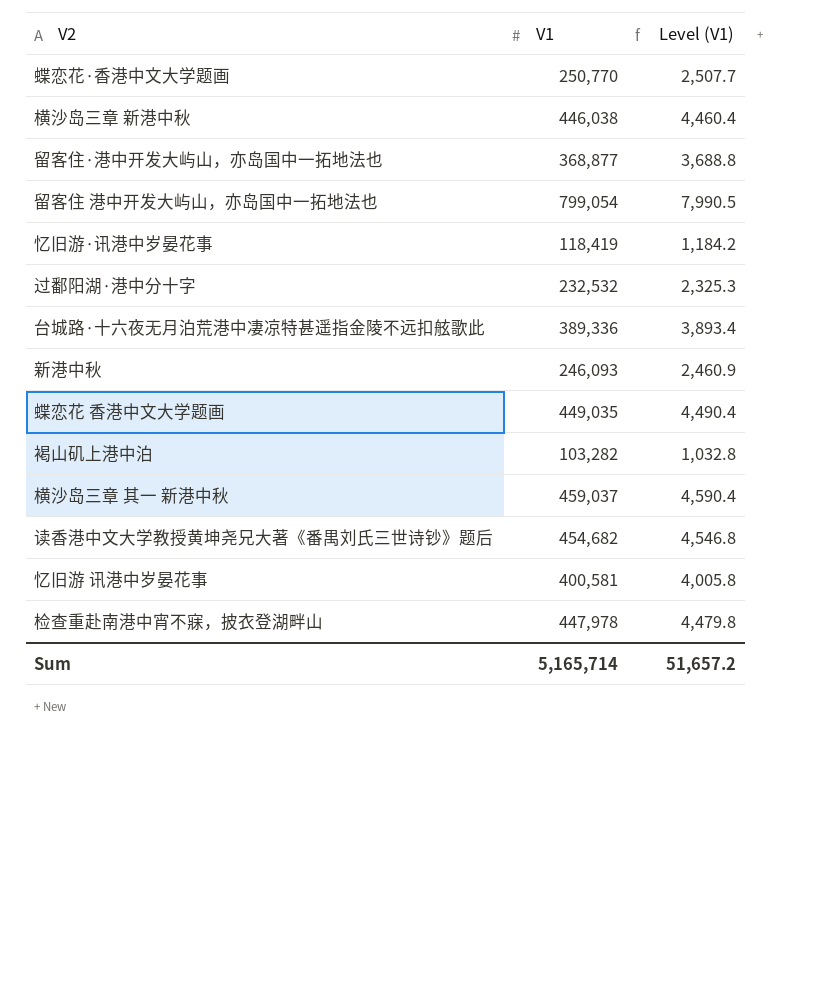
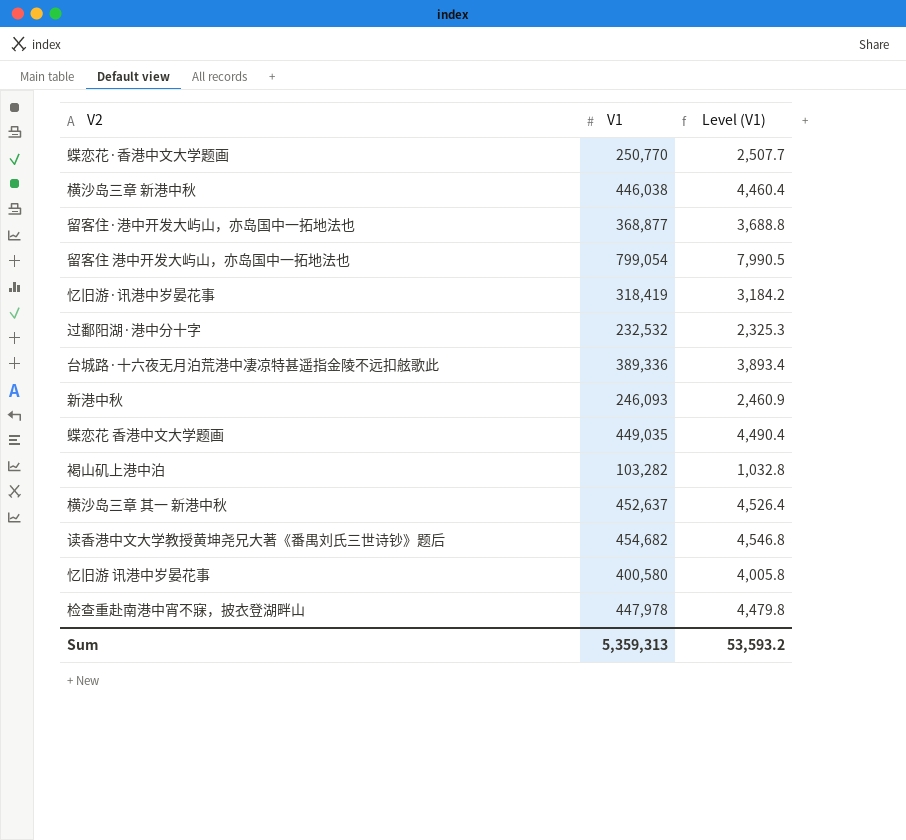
忆旧游·讯港中岁晏花事 | V1: 118,419 -> 318,419
忆旧游·讯港中岁晏花事 | Level (V1): 1,184.2 -> 3,184.2
横沙岛三章 其一 新港中秋 | V1: 459,037 -> 452,637
横沙岛三章 其一 新港中秋 | Level (V1): 4,590.4 -> 4,526.4
忆旧游 讯港中岁晏花事 | V1: 400,581 -> 400,580
Sum | V1: 5,165,714 -> 5,359,313
Sum | Level (V1): 51,657.2 -> 53,593.2

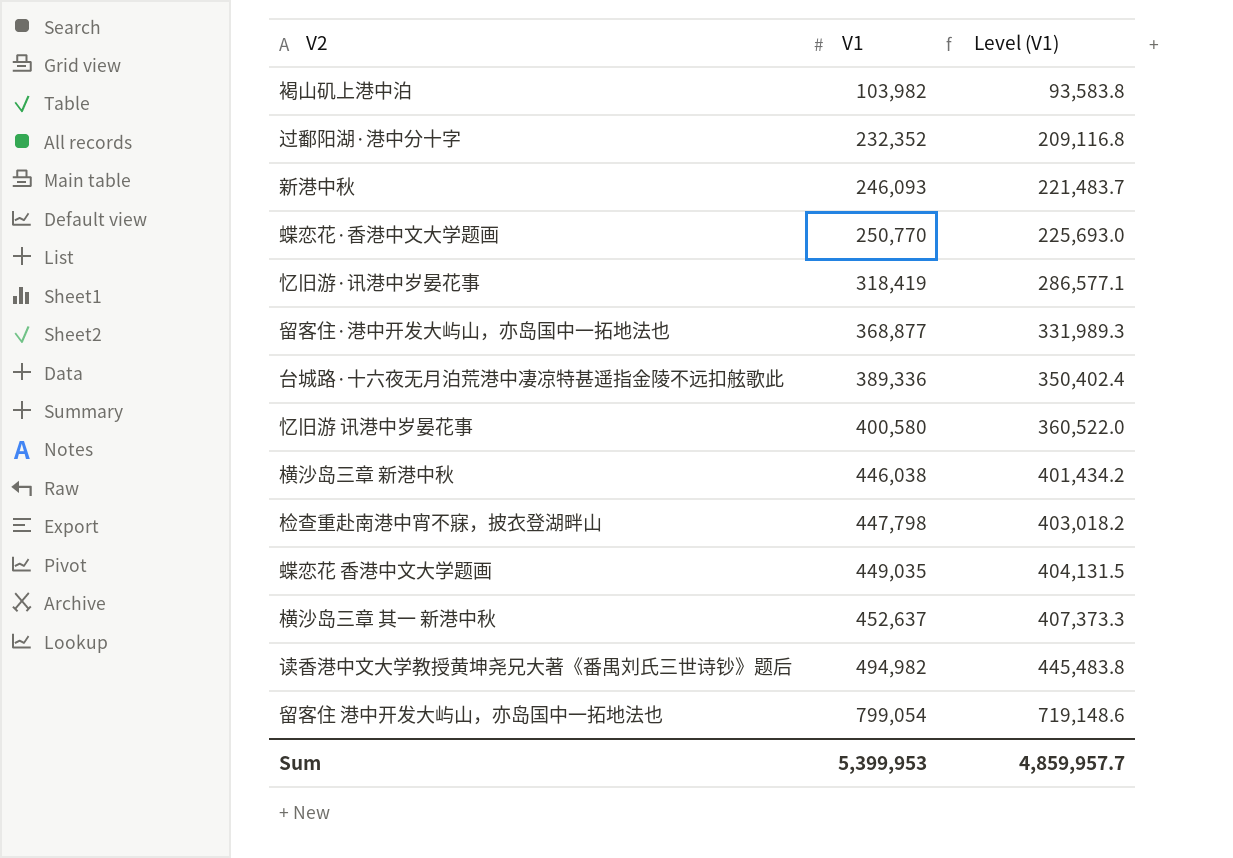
row order: none -> V1 ascending
column Level (V1) | formula: [V1] * 0.01 -> [V1] * 0.9
褐山矶上港中泊 | V1: 103,282 -> 103,982
过鄱阳湖·港中分十字 | V1: 232,532 -> 232,352
检查重赴南港中宵不寐，披衣登湖畔山 | V1: 447,978 -> 447,798
读香港中文大学教授黄坤尧兄大著《番禺刘氏三世诗钞》题后 | V1: 454,682 -> 494,982
Sum | V1: 5,359,313 -> 5,399,953
Sum | Level (V1): 53,593.2 -> 4,859,957.7

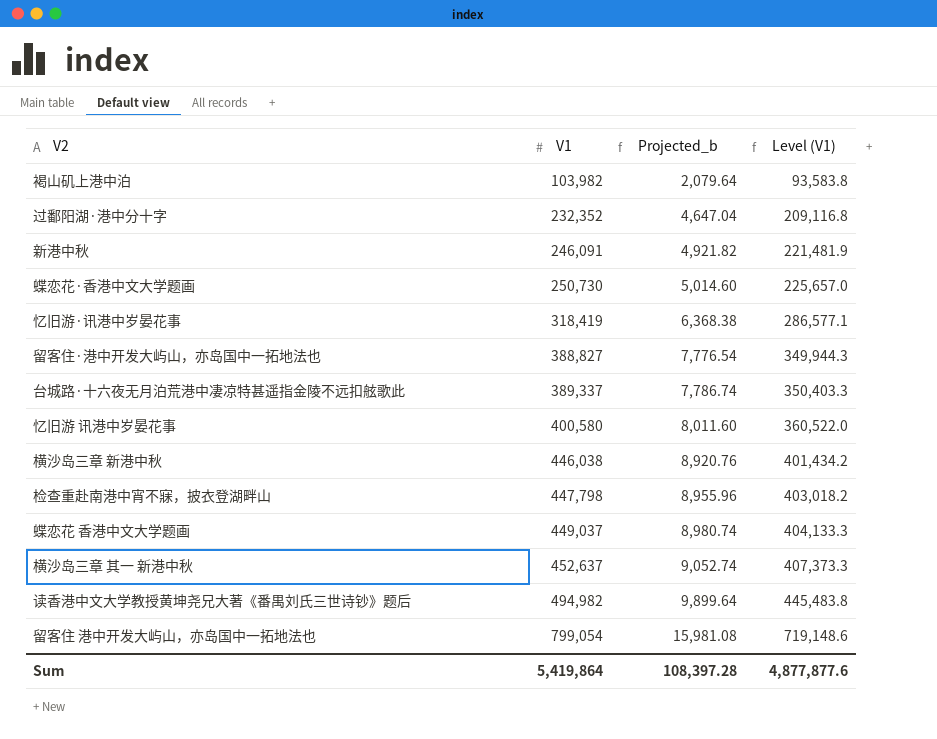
column Projected_b | formula: none -> [V1] * 0.02
新港中秋 | V1: 246,093 -> 246,091
新港中秋 | Level (V1): 221,483.7 -> 221,481.9
蝶恋花·香港中文大学题画 | V1: 250,770 -> 250,730
蝶恋花·香港中文大学题画 | Level (V1): 225,693.0 -> 225,657.0
留客住·港中开发大屿山，亦岛国中一拓地法也 | V1: 368,877 -> 388,827
留客住·港中开发大屿山，亦岛国中一拓地法也 | Level (V1): 331,989.3 -> 349,944.3
台城路·十六夜无月泊荒港中凄凉特甚遥指金陵不远扣舷歌此 | V1: 389,336 -> 389,337
台城路·十六夜无月泊荒港中凄凉特甚遥指金陵不远扣舷歌此 | Level (V1): 350,402.4 -> 350,403.3
蝶恋花 香港中文大学题画 | V1: 449,035 -> 449,037
蝶恋花 香港中文大学题画 | Level (V1): 404,131.5 -> 404,133.3
Sum | V1: 5,399,953 -> 5,419,864
Sum | Level (V1): 4,859,957.7 -> 4,877,877.6

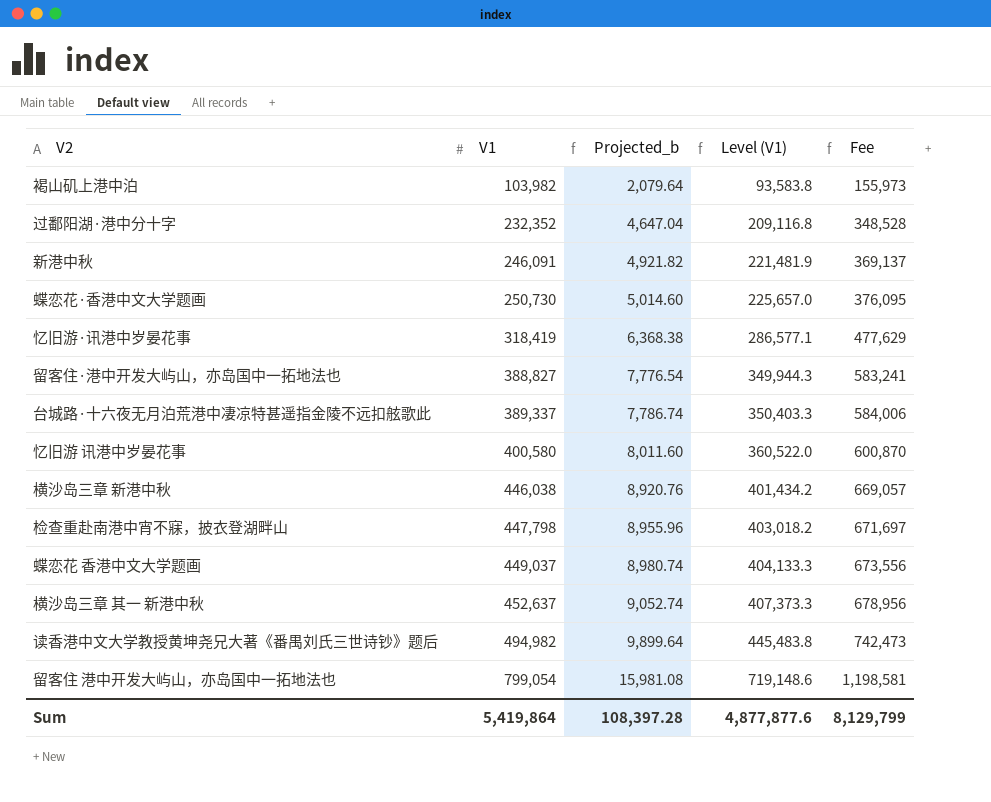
column Fee | formula: none -> [V1] * 1.5

